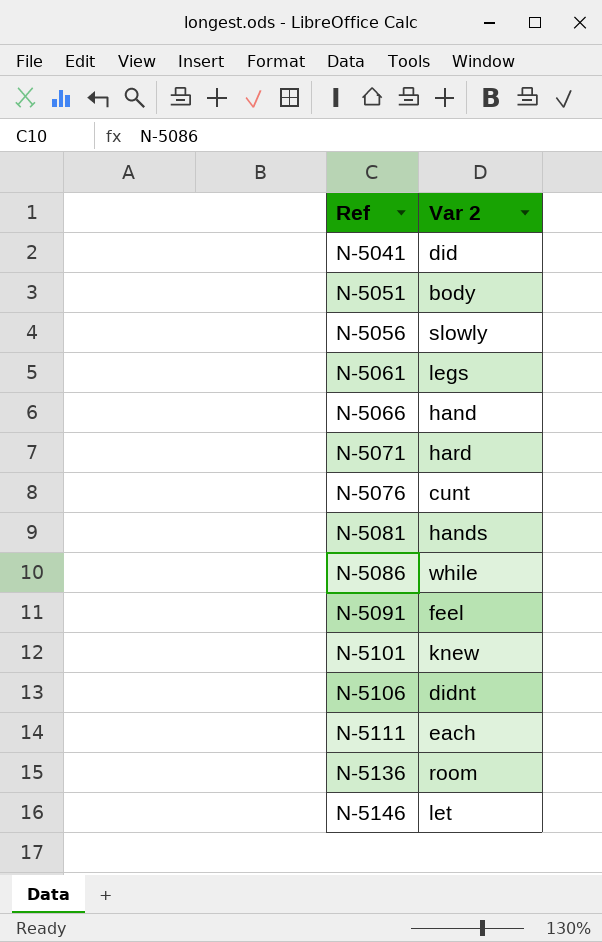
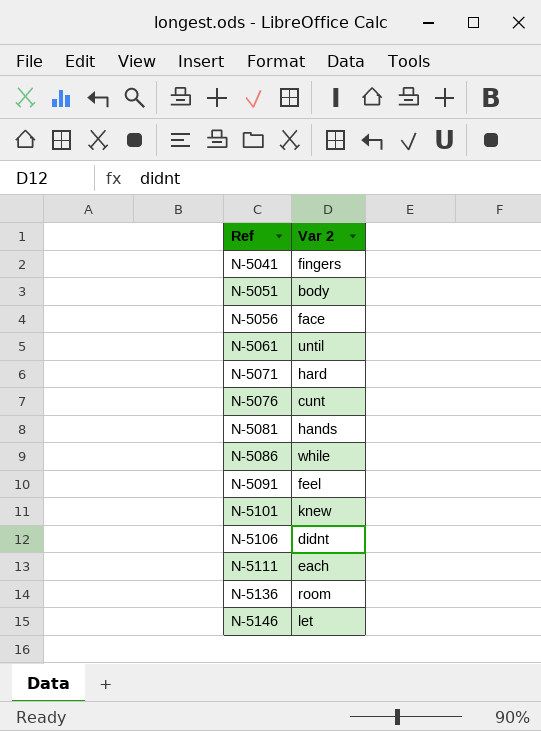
row N-5066: hand -> none
N-5041 | Var 2: did -> fingers
N-5056 | Var 2: slowly -> face
N-5061 | Var 2: legs -> until

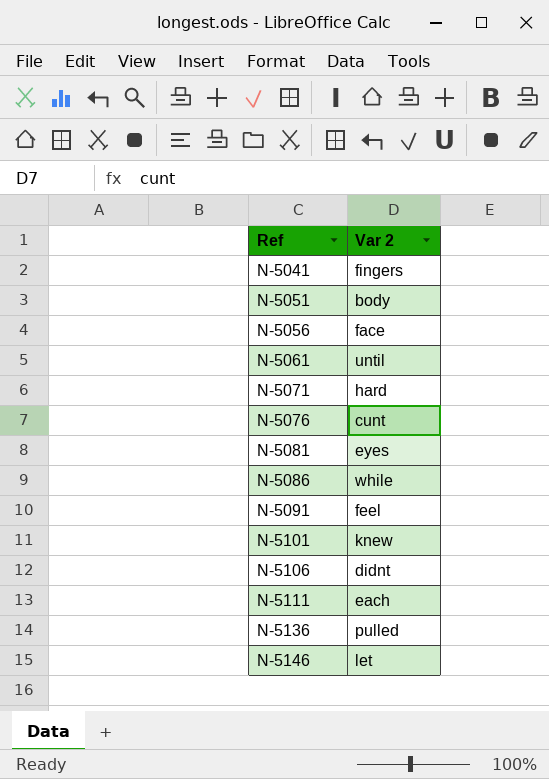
N-5081 | Var 2: hands -> eyes
N-5136 | Var 2: room -> pulled

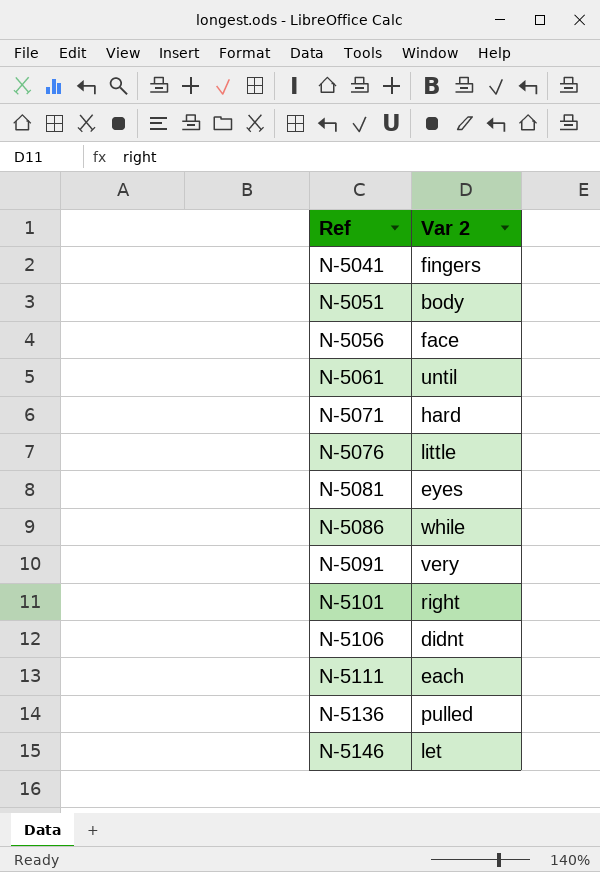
N-5076 | Var 2: cunt -> little
N-5091 | Var 2: feel -> very
N-5101 | Var 2: knew -> right

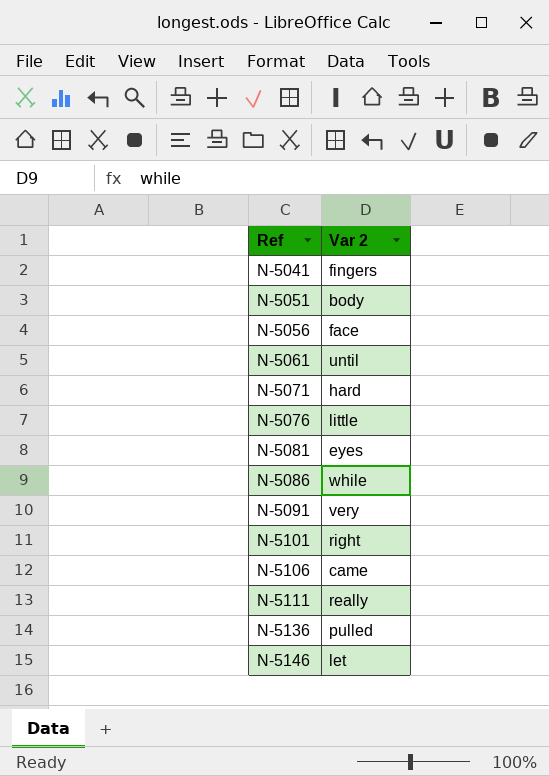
N-5106 | Var 2: didnt -> came
N-5111 | Var 2: each -> really

